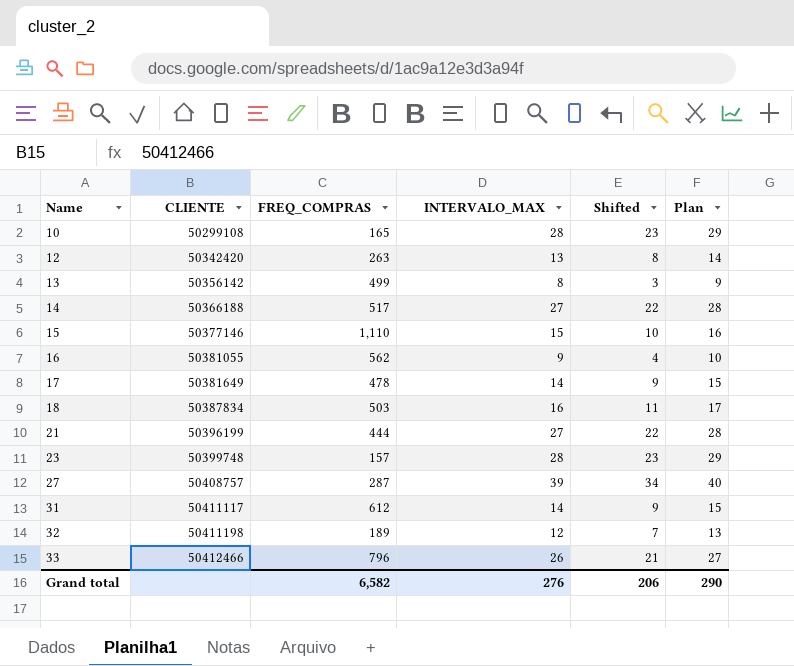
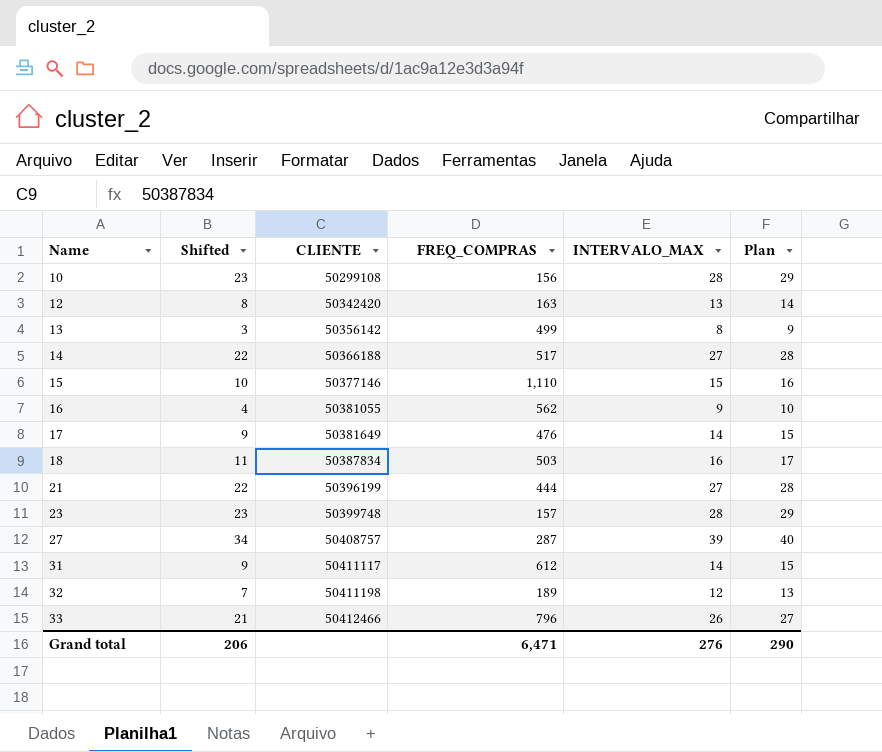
column Shifted | position: 5 -> 2
10 | FREQ_COMPRAS: 165 -> 156
12 | FREQ_COMPRAS: 263 -> 163
17 | FREQ_COMPRAS: 478 -> 476
Grand total | FREQ_COMPRAS: 6,582 -> 6,471

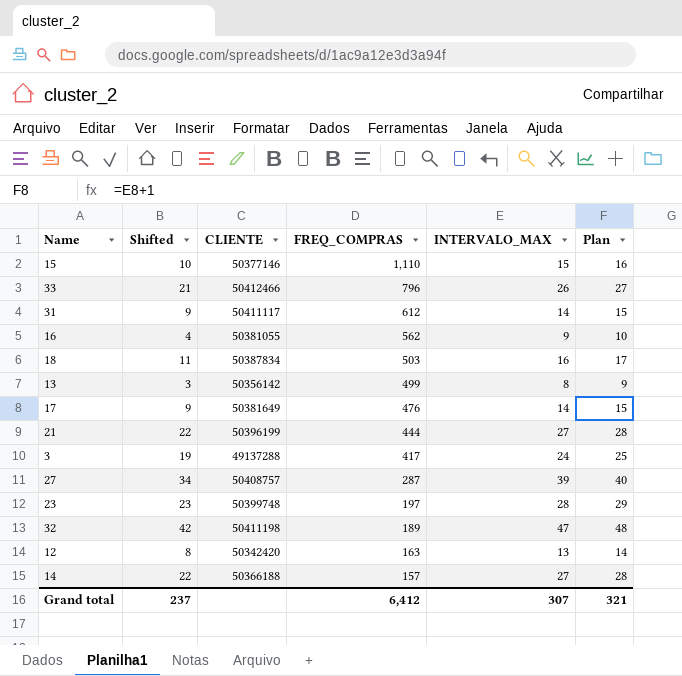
row order: Name ascending -> FREQ_COMPRAS descending
row 10: 23 | 50299108 | 156 | 28 | 29 -> none
row 3: none -> 19 | 49137288 | 417 | 24 | 25
23 | FREQ_COMPRAS: 157 -> 197
32 | Shifted: 7 -> 42
32 | INTERVALO_MAX: 12 -> 47
32 | Plan: 13 -> 48
14 | FREQ_COMPRAS: 517 -> 157
Grand total | Shifted: 206 -> 237
Grand total | FREQ_COMPRAS: 6,471 -> 6,412
Grand total | INTERVALO_MAX: 276 -> 307
Grand total | Plan: 290 -> 321

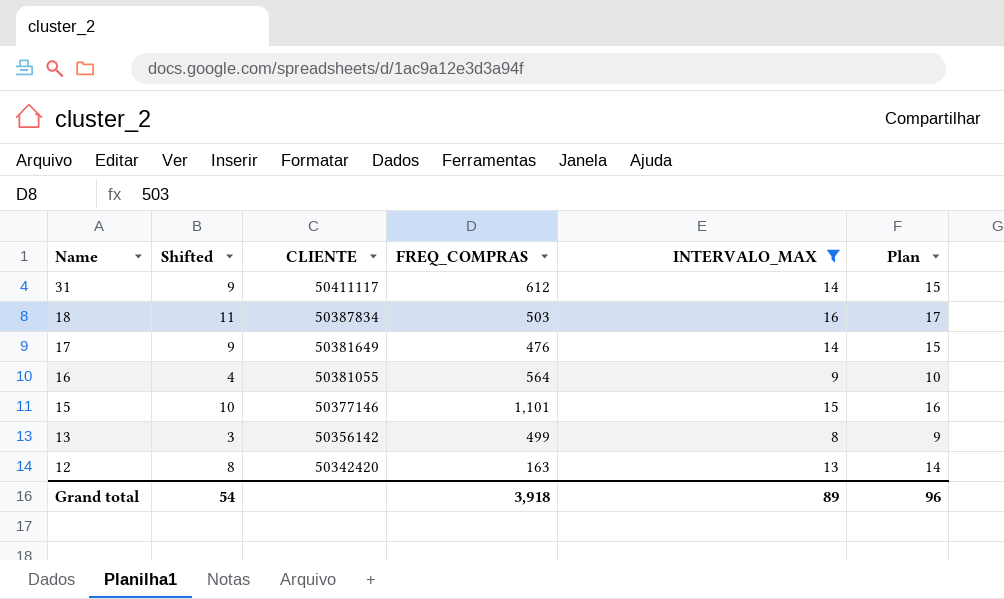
filter: none -> INTERVALO_MAX <= 16
row order: FREQ_COMPRAS descending -> Name descending
16 | FREQ_COMPRAS: 562 -> 564
15 | FREQ_COMPRAS: 1,110 -> 1,101
Grand total | Shifted: 237 -> 54
Grand total | FREQ_COMPRAS: 6,412 -> 3,918
Grand total | INTERVALO_MAX: 307 -> 89
Grand total | Plan: 321 -> 96

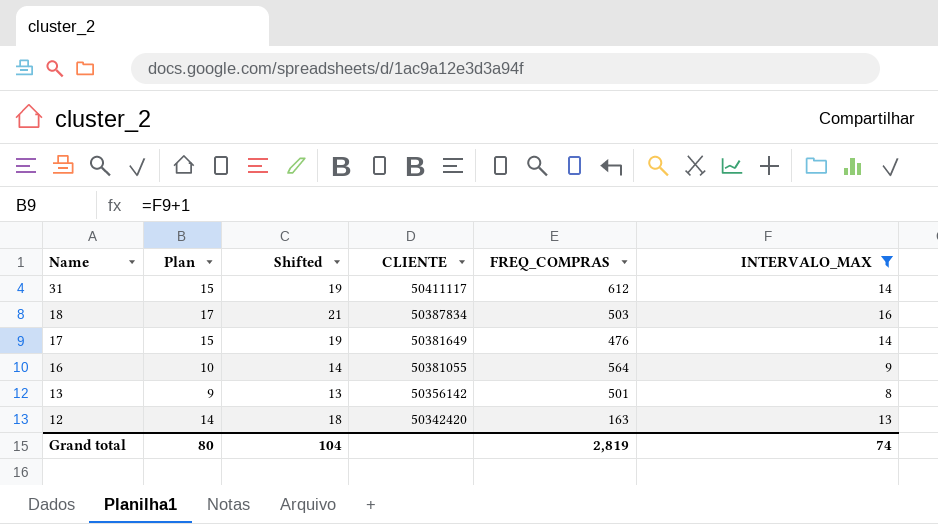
column Plan | position: 6 -> 2
column Shifted | formula: [INTERVALO_MAX] - 5 -> [INTERVALO_MAX] + 5
row 15: 10 | 50377146 | 1,101 | 15 | 16 -> none
13 | FREQ_COMPRAS: 499 -> 501
Grand total | Plan: 96 -> 80
Grand total | Shifted: 54 -> 104
Grand total | FREQ_COMPRAS: 3,918 -> 2,819
Grand total | INTERVALO_MAX: 89 -> 74

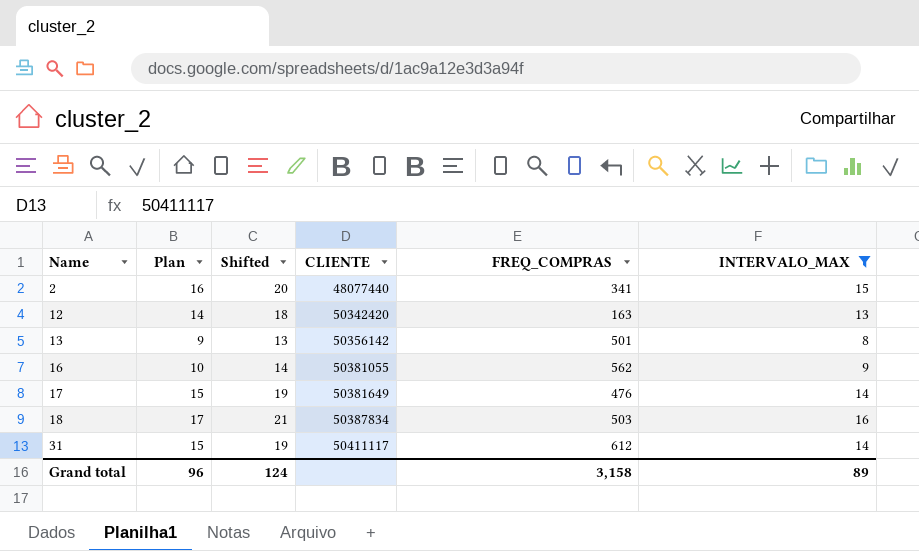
row order: Name descending -> Name ascending
row 2: none -> 16 | 20 | 48077440 | 341 | 15
16 | FREQ_COMPRAS: 564 -> 562
Grand total | Plan: 80 -> 96
Grand total | Shifted: 104 -> 124
Grand total | FREQ_COMPRAS: 2,819 -> 3,158
Grand total | INTERVALO_MAX: 74 -> 89

